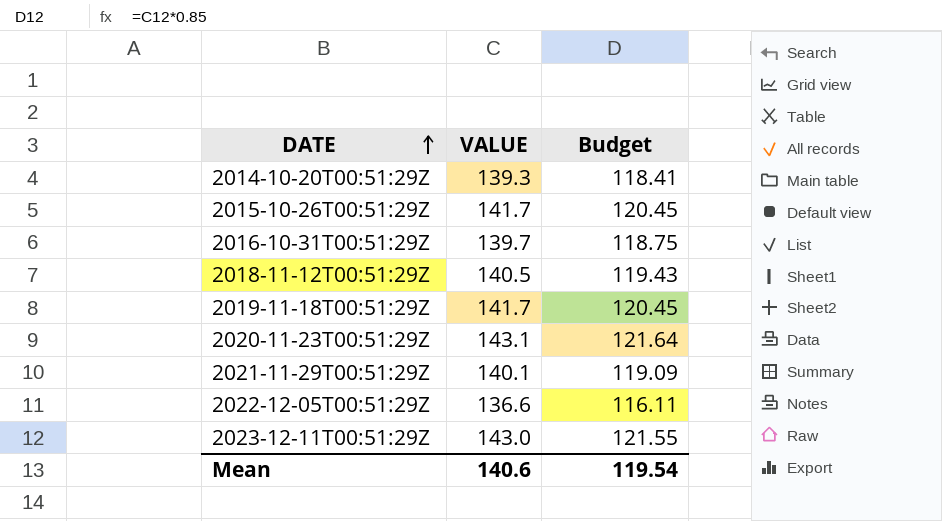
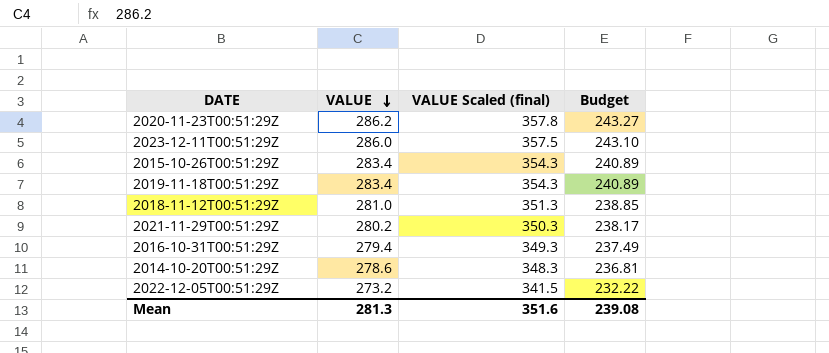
row order: DATE ascending -> VALUE descending
column VALUE Scaled (final) | formula: none -> [VALUE] * 1.25
2020-11-23T00:51:29Z | VALUE: 143.1 -> 286.2
2020-11-23T00:51:29Z | Budget: 121.64 -> 243.27
2023-12-11T00:51:29Z | VALUE: 143.0 -> 286.0
2023-12-11T00:51:29Z | Budget: 121.55 -> 243.10
2015-10-26T00:51:29Z | VALUE: 141.7 -> 283.4
2015-10-26T00:51:29Z | Budget: 120.45 -> 240.89
2019-11-18T00:51:29Z | VALUE: 141.7 -> 283.4
2019-11-18T00:51:29Z | Budget: 120.45 -> 240.89
2018-11-12T00:51:29Z | VALUE: 140.5 -> 281.0
2018-11-12T00:51:29Z | Budget: 119.43 -> 238.85
2021-11-29T00:51:29Z | VALUE: 140.1 -> 280.2
2021-11-29T00:51:29Z | Budget: 119.09 -> 238.17
2016-10-31T00:51:29Z | VALUE: 139.7 -> 279.4
2016-10-31T00:51:29Z | Budget: 118.75 -> 237.49
2014-10-20T00:51:29Z | VALUE: 139.3 -> 278.6
2014-10-20T00:51:29Z | Budget: 118.41 -> 236.81
2022-12-05T00:51:29Z | VALUE: 136.6 -> 273.2
2022-12-05T00:51:29Z | Budget: 116.11 -> 232.22
Mean | VALUE: 140.6 -> 281.3
Mean | Budget: 119.54 -> 239.08

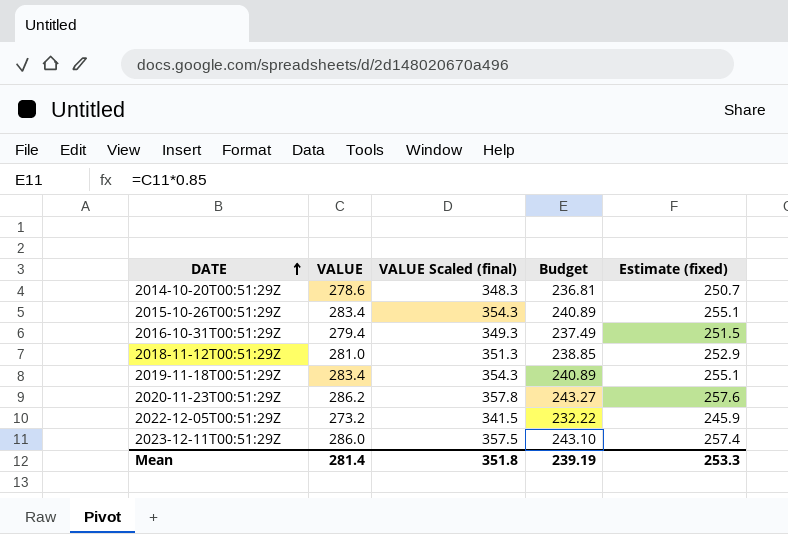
row order: VALUE descending -> DATE ascending
column Estimate (fixed) | formula: none -> [VALUE] * 0.9
row 2021-11-29T00:51:29Z: 280.2 | 350.3 | 238.17 -> none
Mean | VALUE: 281.3 -> 281.4
Mean | VALUE Scaled (final): 351.6 -> 351.8
Mean | Budget: 239.08 -> 239.19

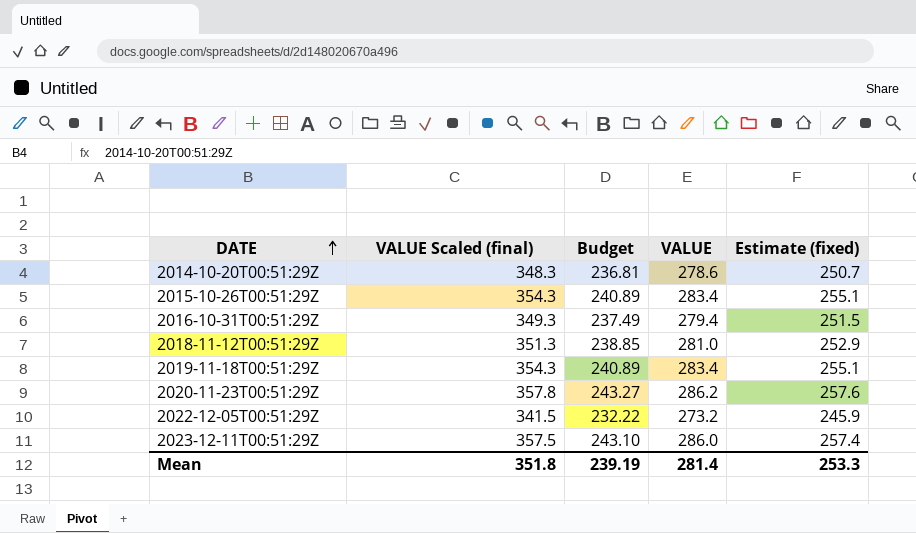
column VALUE | position: 2 -> 4

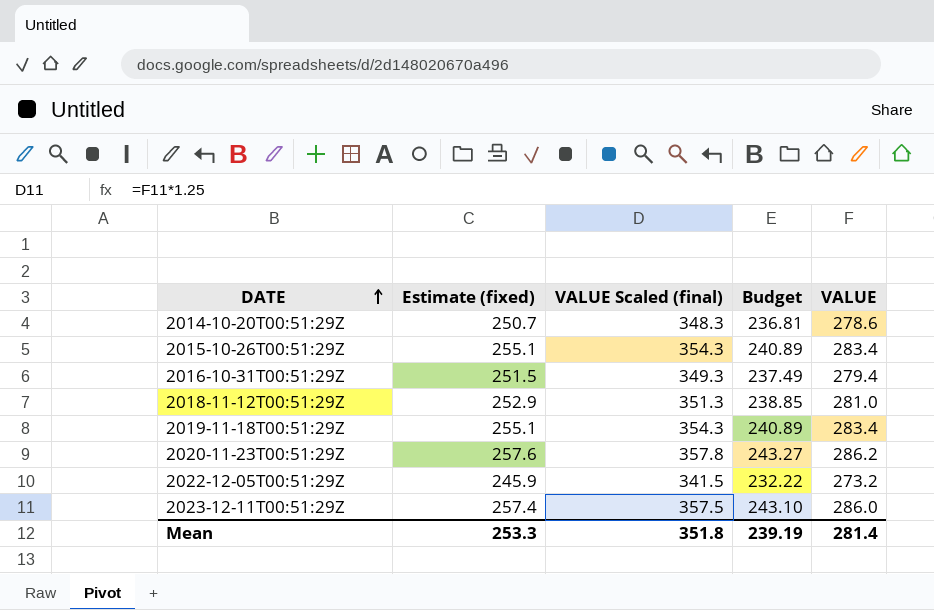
column Estimate (fixed) | position: 5 -> 2

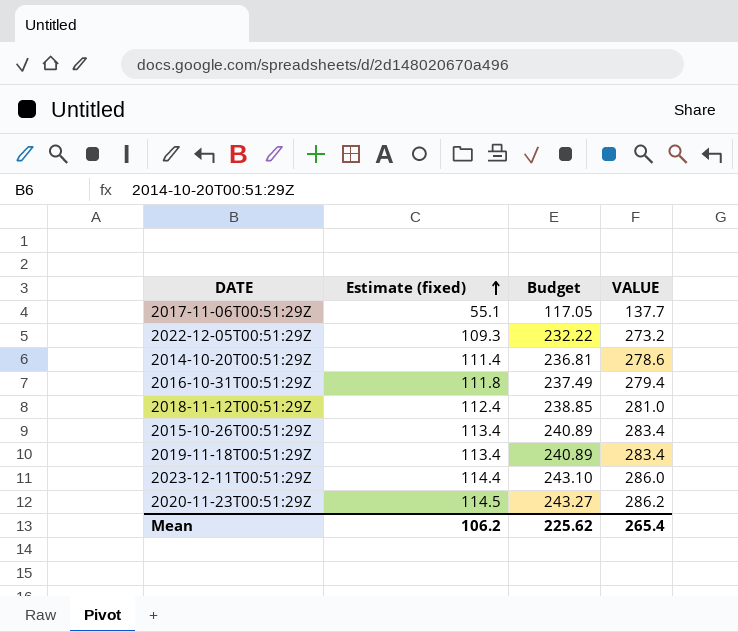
row order: DATE ascending -> Estimate (fixed) ascending
column VALUE Scaled (final) | formula: [VALUE] * 1.25 -> none
column Estimate (fixed) | formula: [VALUE] * 0.9 -> [VALUE] * 0.4
row 2017-11-06T00:51:29Z: none -> 55.1 | 117.05 | 137.7
Mean | Estimate (fixed): 253.3 -> 106.2
Mean | Budget: 239.19 -> 225.62
Mean | VALUE: 281.4 -> 265.4

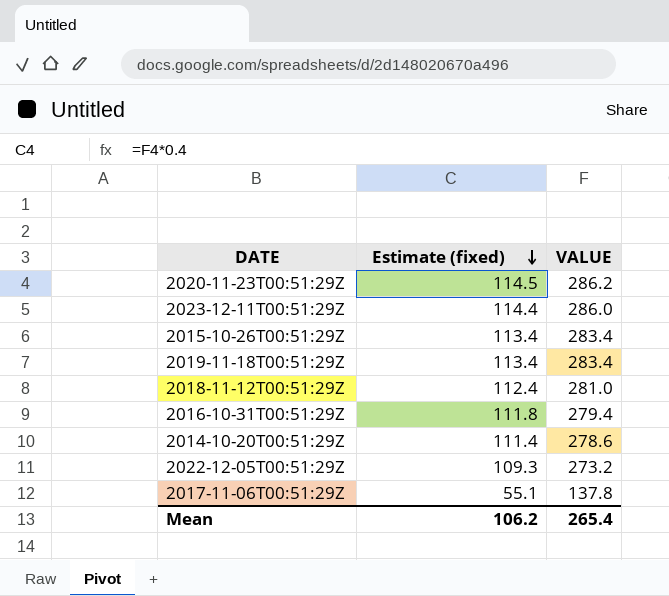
row order: Estimate (fixed) ascending -> Estimate (fixed) descending
column Budget | formula: [VALUE] * 0.85 -> none
2017-11-06T00:51:29Z | VALUE: 137.7 -> 137.8

